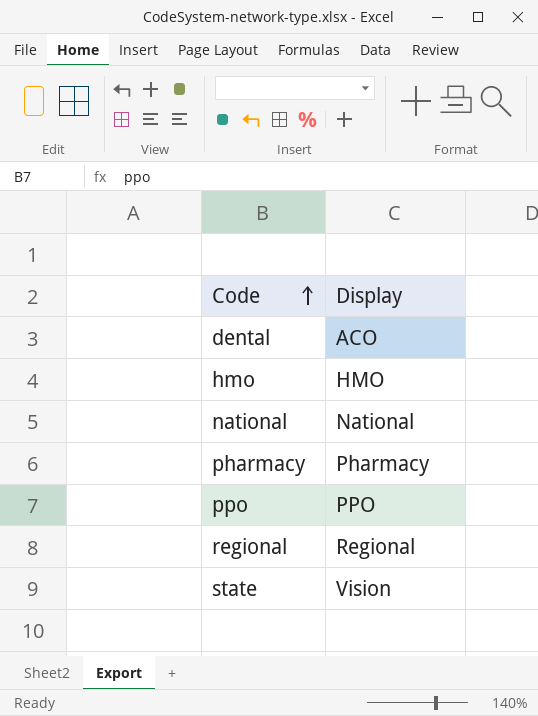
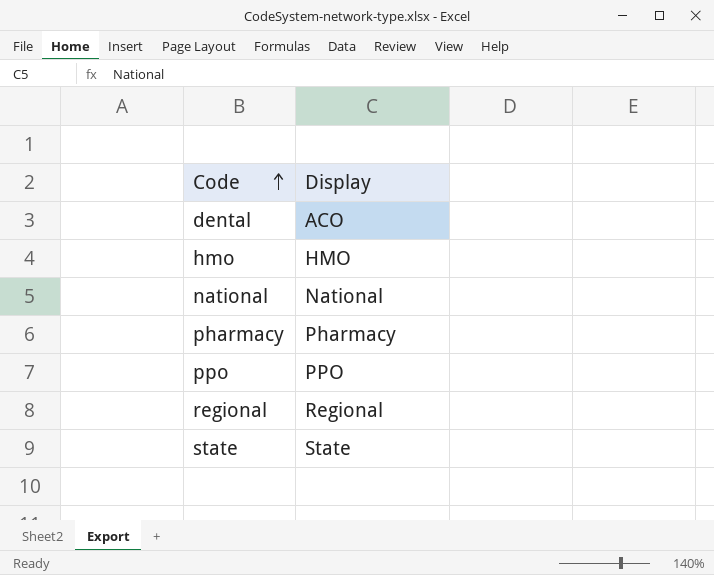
state | Display: Vision -> State

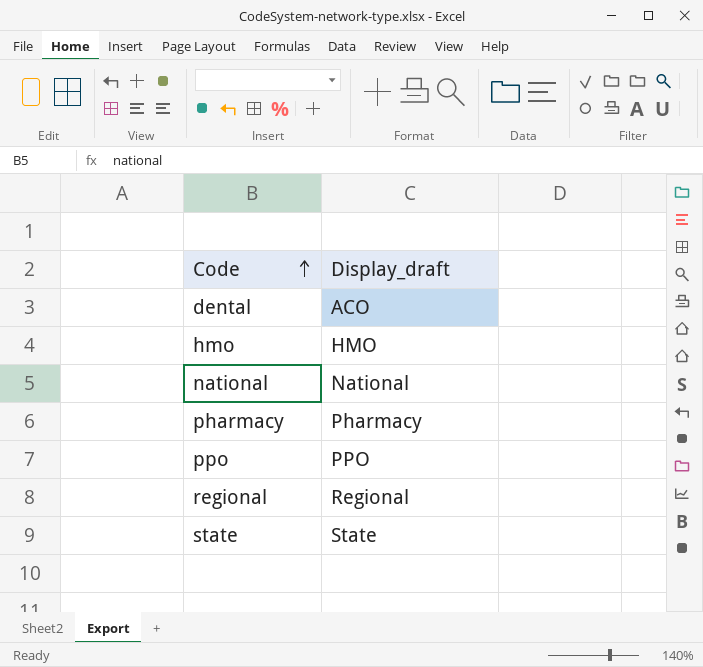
column name: Display -> Display_draft

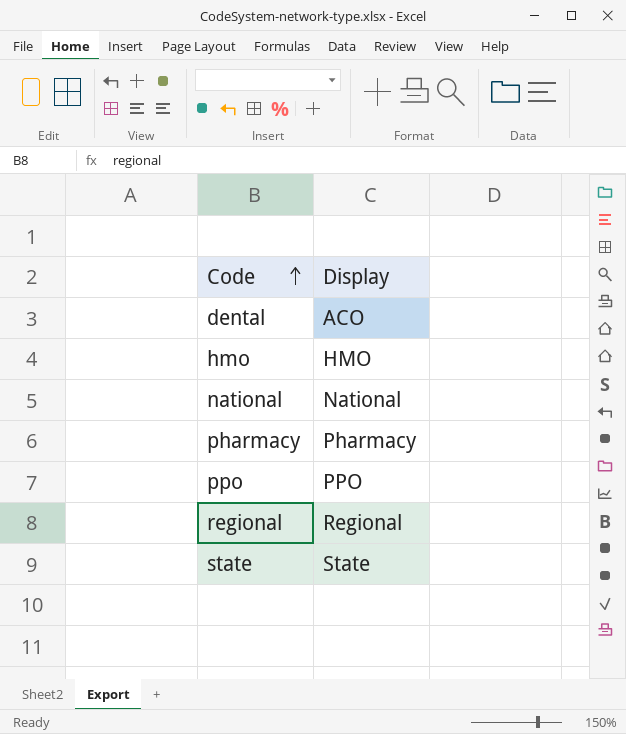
column name: Display_draft -> Display

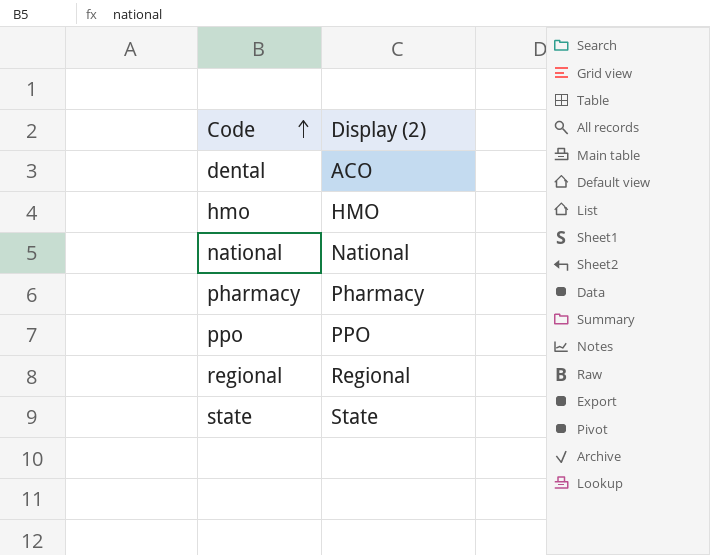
column name: Display -> Display (2)

